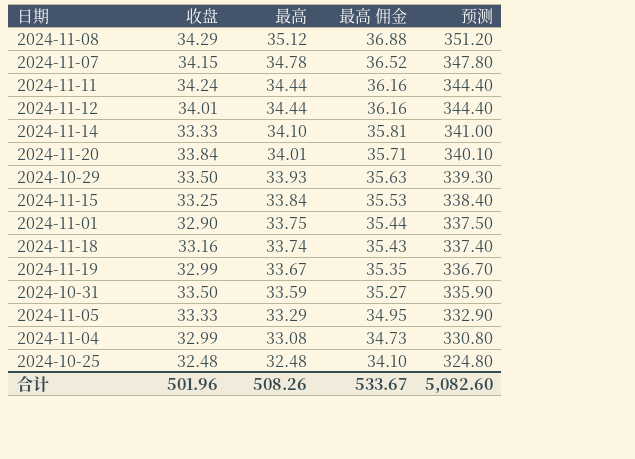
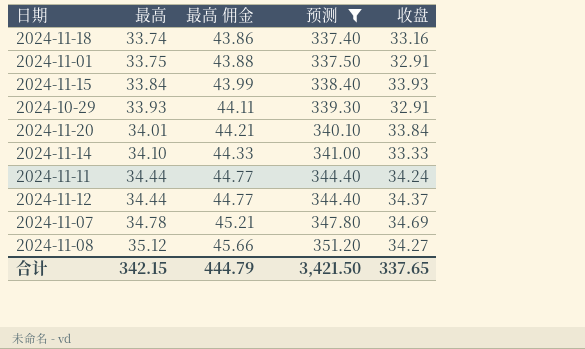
filter: none -> 预测 >= 337.40
row order: 最高 descending -> 最高 ascending
column 最高 佣金 | formula: [最高] * 1.05 -> [最高] * 1.3
column 收盘 | position: 2 -> 5
2024-11-01 | 收盘: 32.90 -> 32.91
2024-11-15 | 收盘: 33.25 -> 33.93
2024-10-29 | 收盘: 33.50 -> 32.91
2024-11-12 | 收盘: 34.01 -> 34.37
2024-11-07 | 收盘: 34.15 -> 34.69
2024-11-08 | 收盘: 34.29 -> 34.27
合计 | 最高: 508.26 -> 342.15
合计 | 最高 佣金: 533.67 -> 444.79
合计 | 预测: 5,082.60 -> 3,421.50
合计 | 收盘: 501.96 -> 337.65

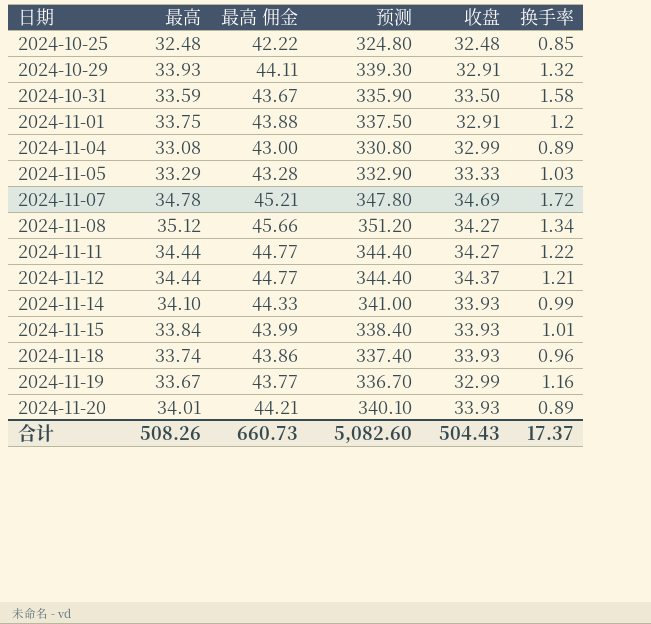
filter: 预测 >= 337.40 -> none
row order: 最高 ascending -> 日期 ascending
column 换手率 | position: none -> 6
2024-11-11 | 收盘: 34.24 -> 34.27
2024-11-14 | 收盘: 33.33 -> 33.93
2024-11-18 | 收盘: 33.16 -> 33.93
2024-11-20 | 收盘: 33.84 -> 33.93
合计 | 最高: 342.15 -> 508.26
合计 | 最高 佣金: 444.79 -> 660.73
合计 | 预测: 3,421.50 -> 5,082.60
合计 | 收盘: 337.65 -> 504.43

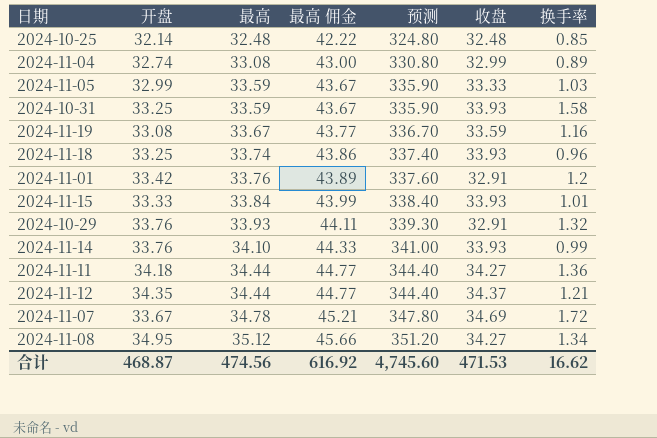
row order: 日期 ascending -> 最高 ascending
column 开盘 | position: none -> 2
row 2024-11-20: 34.01 | 44.21 | 340.10 | 33.93 | 0.89 -> none
2024-11-05 | 最高: 33.29 -> 33.59
2024-11-05 | 最高 佣金: 43.28 -> 43.67
2024-11-05 | 预测: 332.90 -> 335.90
2024-10-31 | 收盘: 33.50 -> 33.93
2024-11-19 | 收盘: 32.99 -> 33.59
2024-11-01 | 最高: 33.75 -> 33.76
2024-11-01 | 最高 佣金: 43.88 -> 43.89
2024-11-01 | 预测: 337.50 -> 337.60
2024-11-11 | 换手率: 1.22 -> 1.36
合计 | 最高: 508.26 -> 474.56
合计 | 最高 佣金: 660.73 -> 616.92
合计 | 预测: 5,082.60 -> 4,745.60
合计 | 收盘: 504.43 -> 471.53
合计 | 换手率: 17.37 -> 16.62

